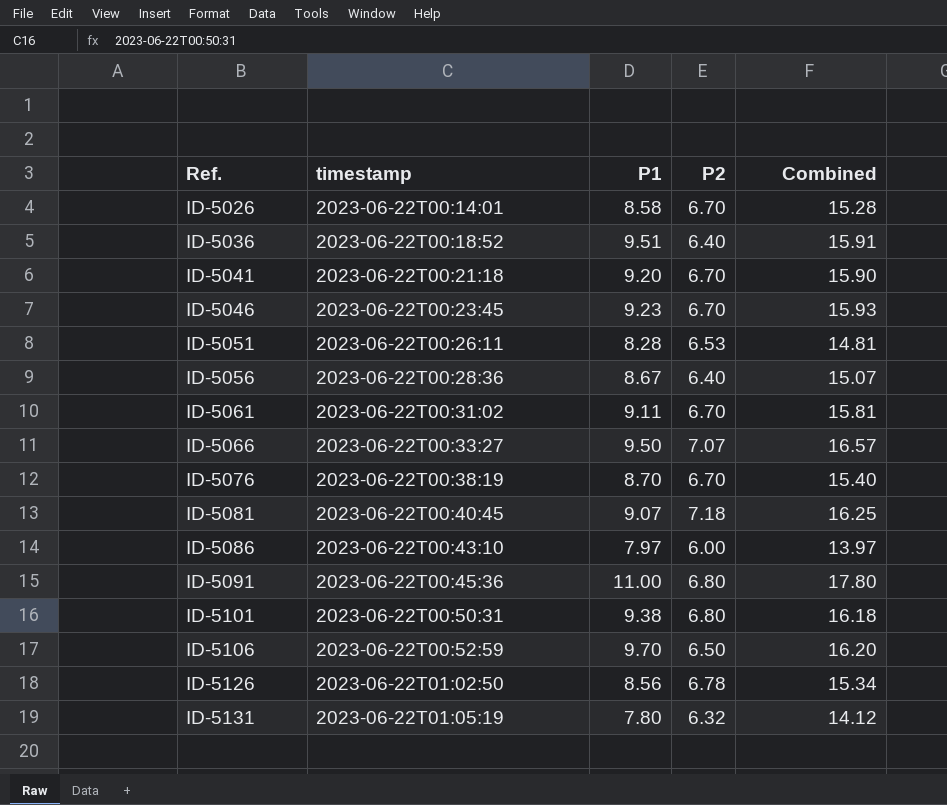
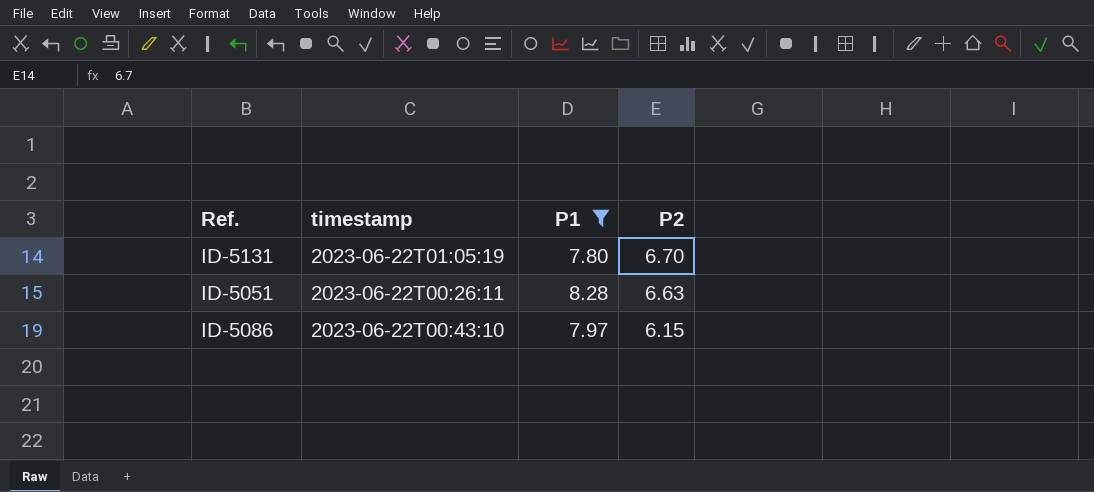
filter: none -> P1 <= 8.28
row order: Ref. ascending -> P2 descending
column Combined | formula: [P1] + [P2] -> none
ID-5131 | P2: 6.32 -> 6.70
ID-5051 | P2: 6.53 -> 6.63
ID-5086 | P2: 6.00 -> 6.15

